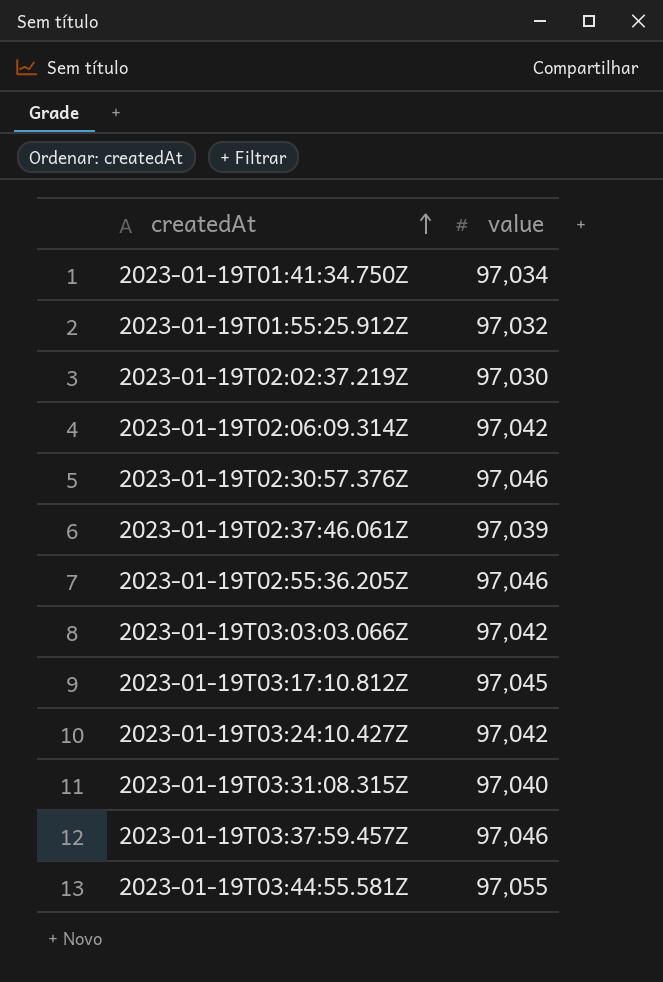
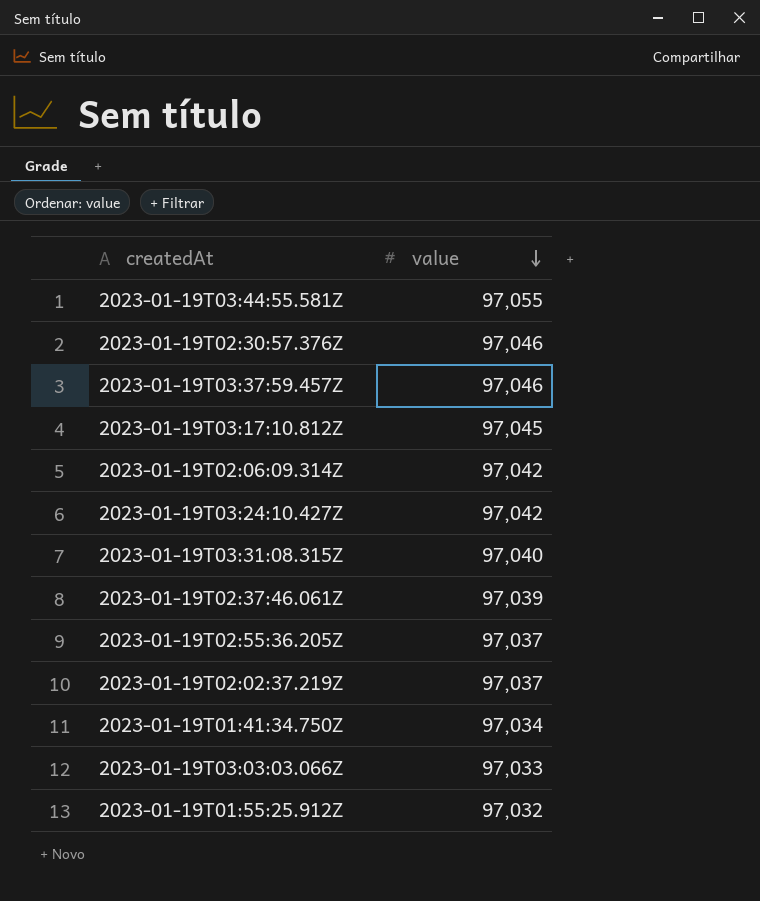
row order: createdAt ascending -> value descending
2023-01-19T02:55:36.205Z | value: 97,046 -> 97,037
2023-01-19T02:02:37.219Z | value: 97,030 -> 97,037
2023-01-19T03:03:03.066Z | value: 97,042 -> 97,033

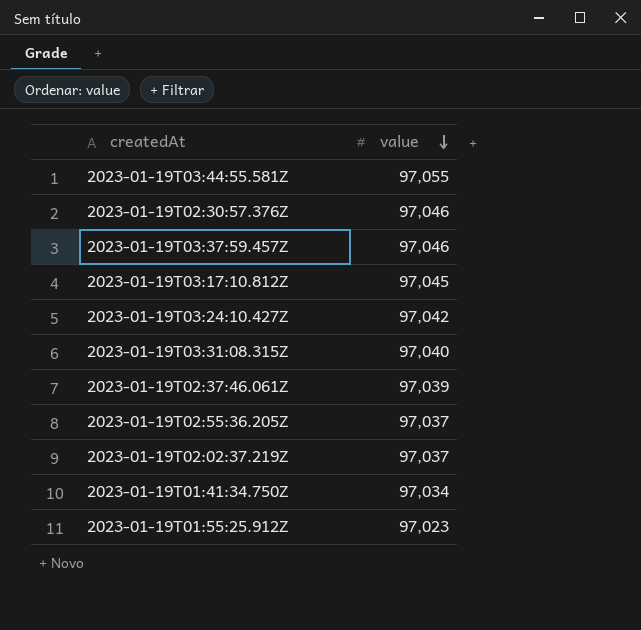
row 2023-01-19T02:06:09.314Z: 97,042 -> none
row 2023-01-19T03:03:03.066Z: 97,033 -> none
2023-01-19T01:55:25.912Z | value: 97,032 -> 97,023

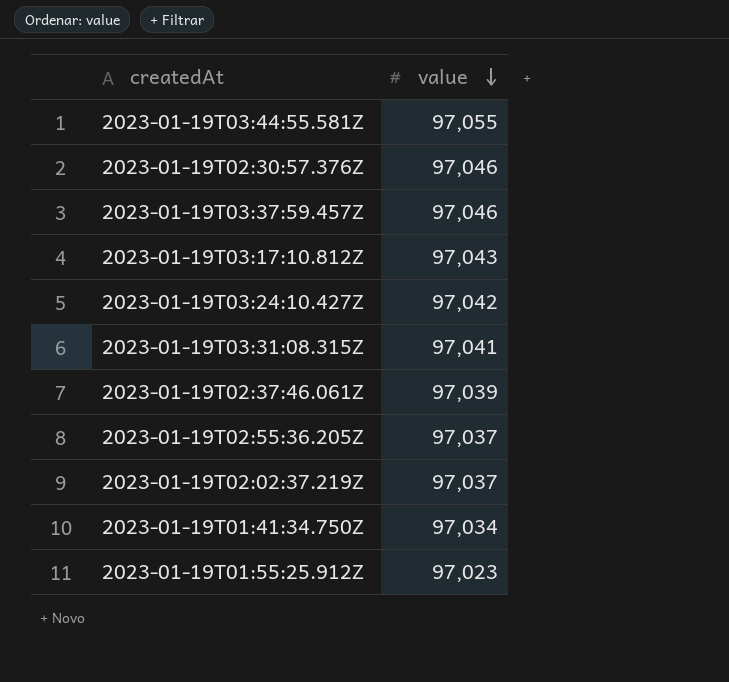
2023-01-19T03:17:10.812Z | value: 97,045 -> 97,043
2023-01-19T03:31:08.315Z | value: 97,040 -> 97,041

